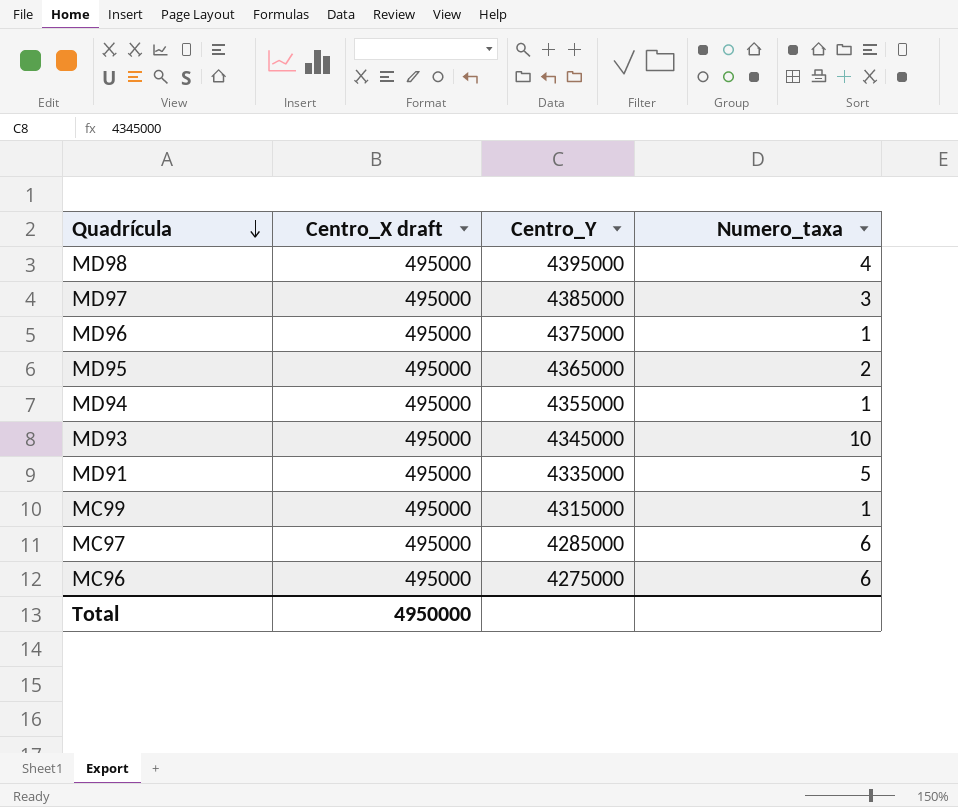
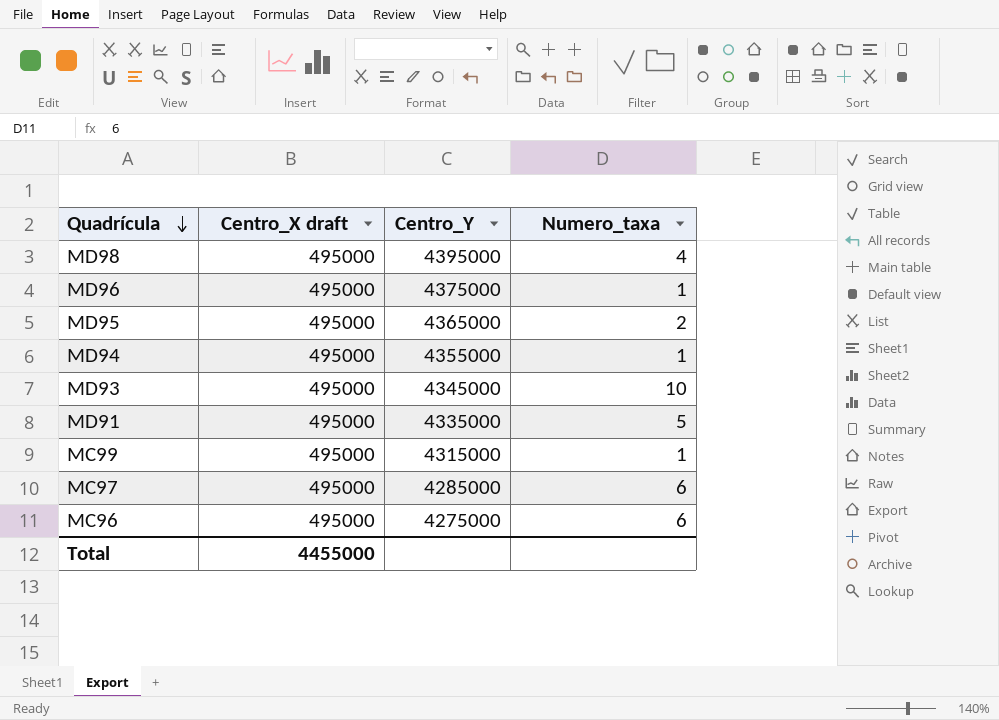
row MD97: 495000 | 4385000 | 3 -> none
Total | Centro_X draft: 4950000 -> 4455000

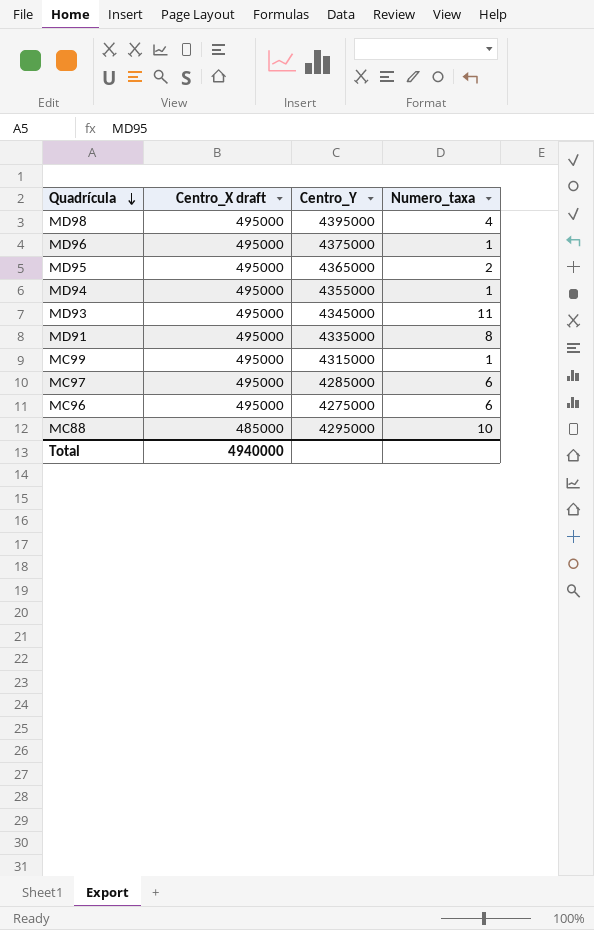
MD93 | Numero_taxa: 10 -> 11
MD91 | Numero_taxa: 5 -> 8
row MC88: none -> 485000 | 4295000 | 10
Total | Centro_X draft: 4455000 -> 4940000

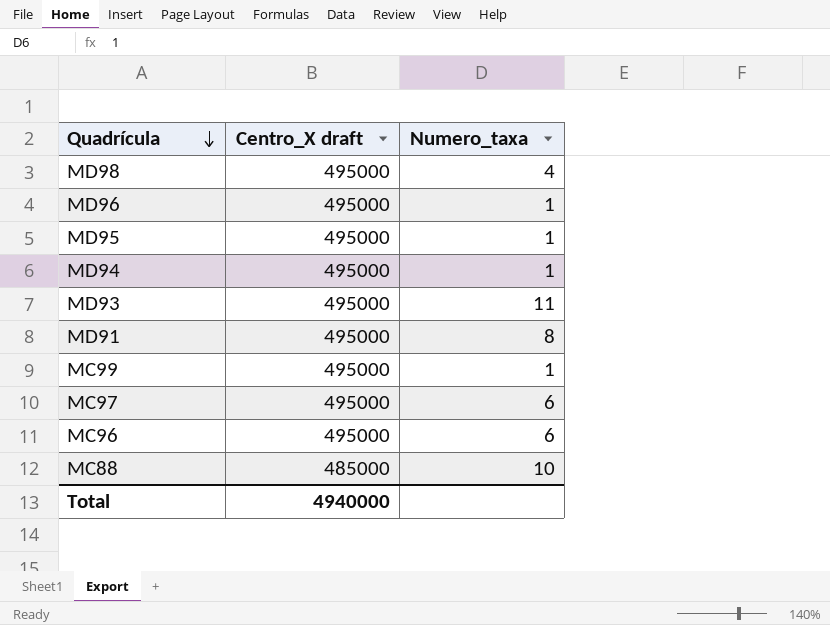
column Centro_Y | position: 3 -> none
MD95 | Numero_taxa: 2 -> 1

